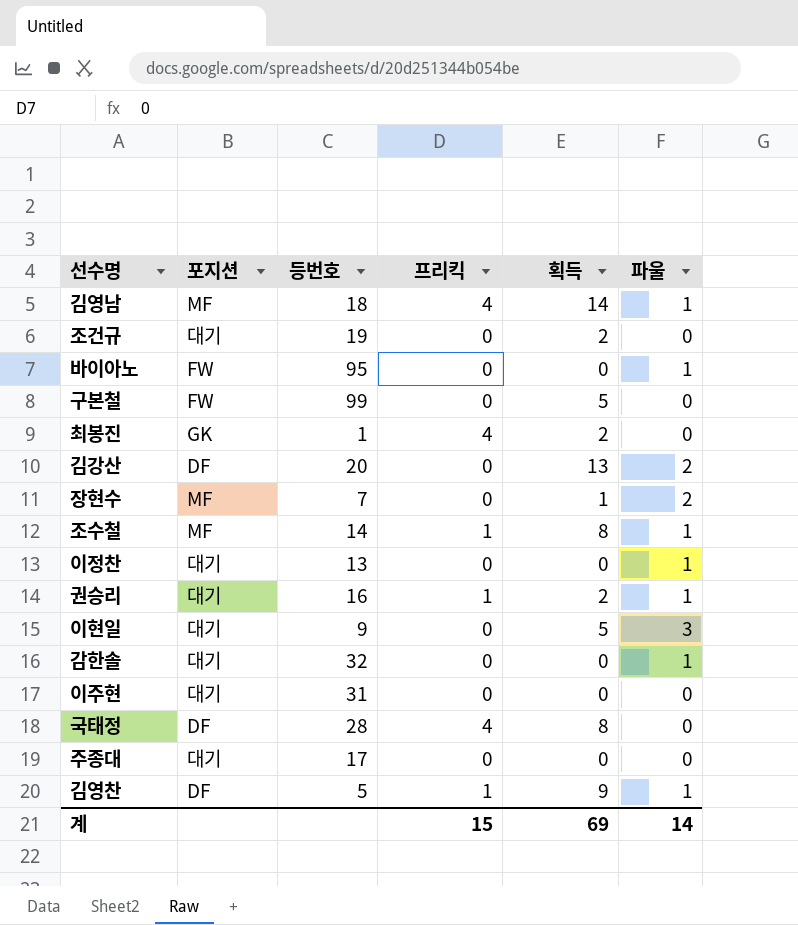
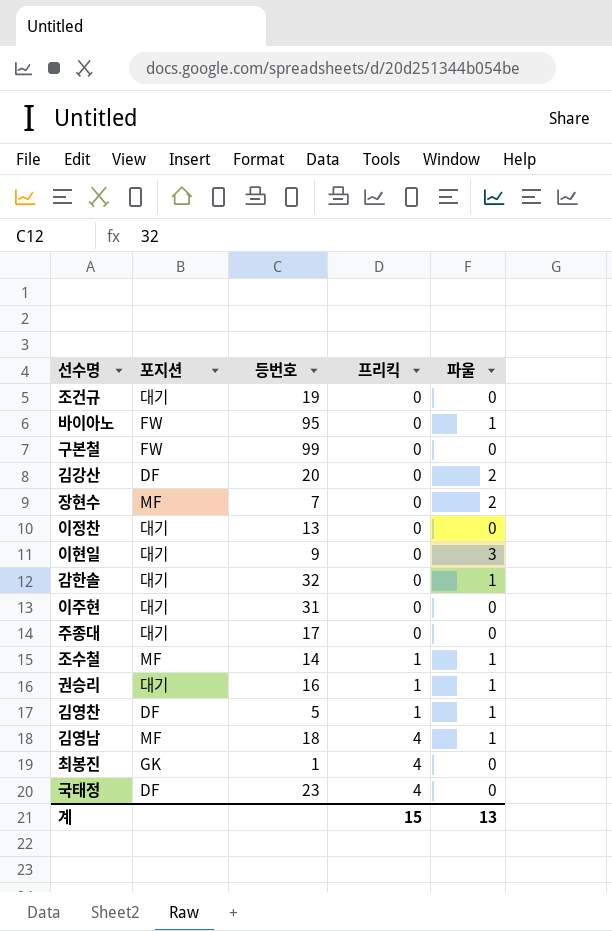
row order: none -> 프리킥 ascending
column 획득 | position: 5 -> none
이정찬 | 파울: 1 -> 0
국태정 | 등번호: 28 -> 23
계 | 파울: 14 -> 13

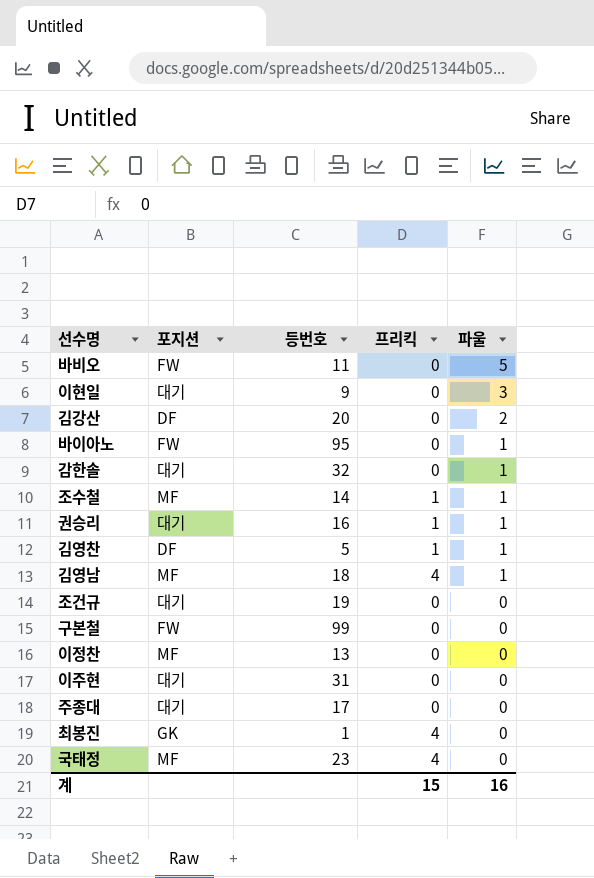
row order: 프리킥 ascending -> 파울 descending
row 장현수: MF | 7 | 0 | 2 -> none
row 바비오: none -> FW | 11 | 0 | 5
이정찬 | 포지션: 대기 -> MF
국태정 | 포지션: DF -> MF
계 | 파울: 13 -> 16

